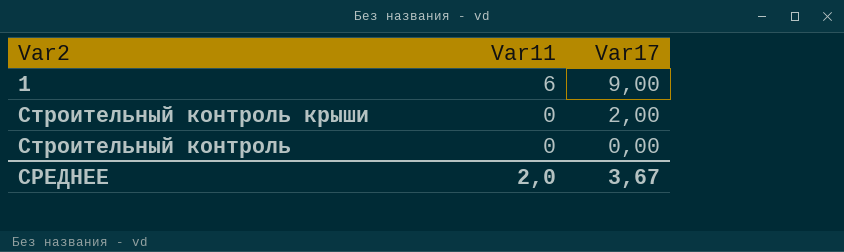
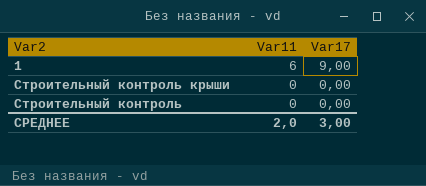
Строительный контроль крыши | Var17: 2,00 -> 0,00
СРЕДНЕЕ | Var17: 3,67 -> 3,00

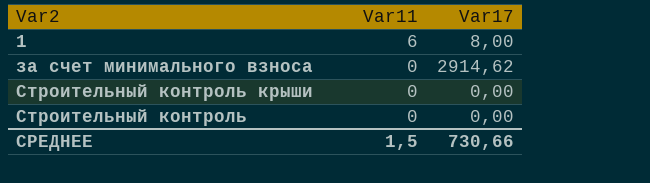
1 | Var17: 9,00 -> 8,00
row за счет минимального взноса: none -> 0 | 2914,62
СРЕДНЕЕ | Var11: 2,0 -> 1,5
СРЕДНЕЕ | Var17: 3,00 -> 730,66

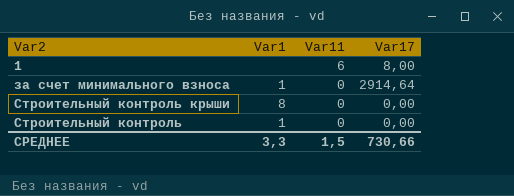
column Var1 | position: none -> 2
за счет минимального взноса | Var17: 2914,62 -> 2914,64

